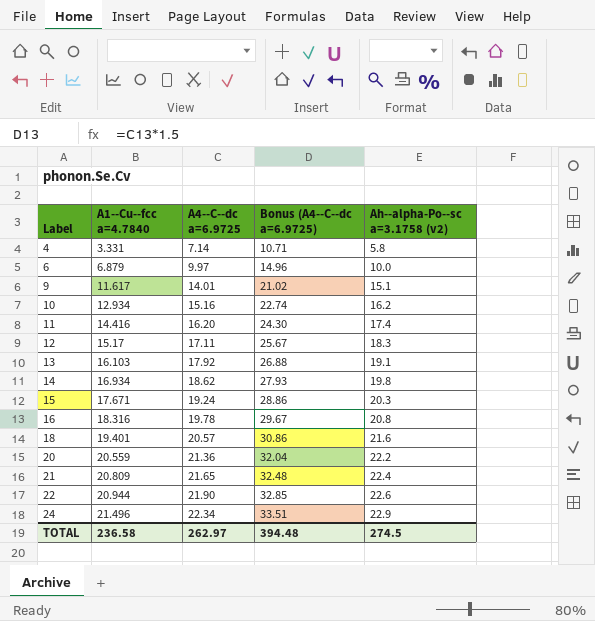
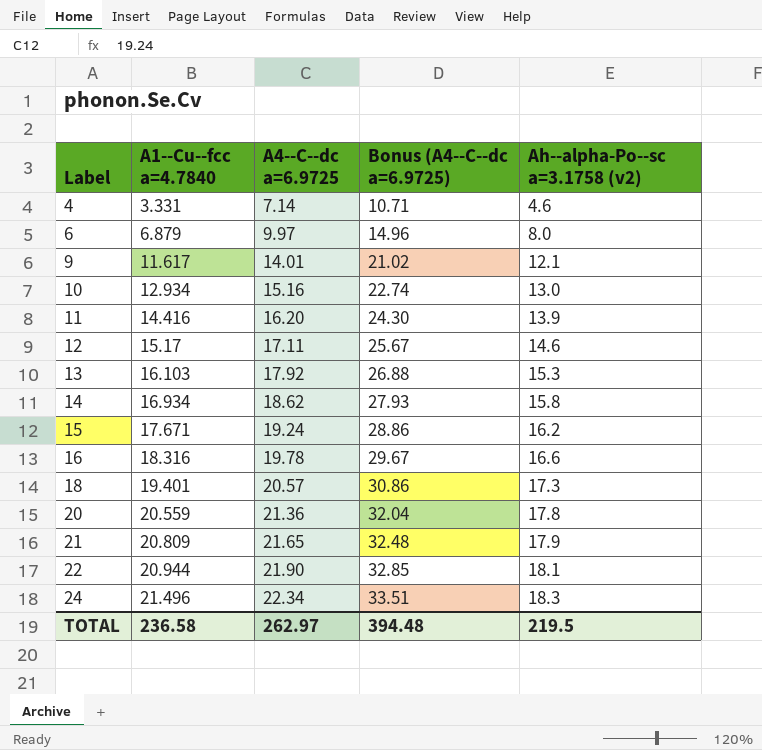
4 | Ah--alpha-Po--sc a=3.1758 (v2): 5.8 -> 4.6
6 | Ah--alpha-Po--sc a=3.1758 (v2): 10.0 -> 8.0
9 | Ah--alpha-Po--sc a=3.1758 (v2): 15.1 -> 12.1
10 | Ah--alpha-Po--sc a=3.1758 (v2): 16.2 -> 13.0
11 | Ah--alpha-Po--sc a=3.1758 (v2): 17.4 -> 13.9
12 | Ah--alpha-Po--sc a=3.1758 (v2): 18.3 -> 14.6
13 | Ah--alpha-Po--sc a=3.1758 (v2): 19.1 -> 15.3
14 | Ah--alpha-Po--sc a=3.1758 (v2): 19.8 -> 15.8
15 | Ah--alpha-Po--sc a=3.1758 (v2): 20.3 -> 16.2
16 | Ah--alpha-Po--sc a=3.1758 (v2): 20.8 -> 16.6
18 | Ah--alpha-Po--sc a=3.1758 (v2): 21.6 -> 17.3
20 | Ah--alpha-Po--sc a=3.1758 (v2): 22.2 -> 17.8
21 | Ah--alpha-Po--sc a=3.1758 (v2): 22.4 -> 17.9
22 | Ah--alpha-Po--sc a=3.1758 (v2): 22.6 -> 18.1
24 | Ah--alpha-Po--sc a=3.1758 (v2): 22.9 -> 18.3
TOTAL | Ah--alpha-Po--sc a=3.1758 (v2): 274.5 -> 219.5

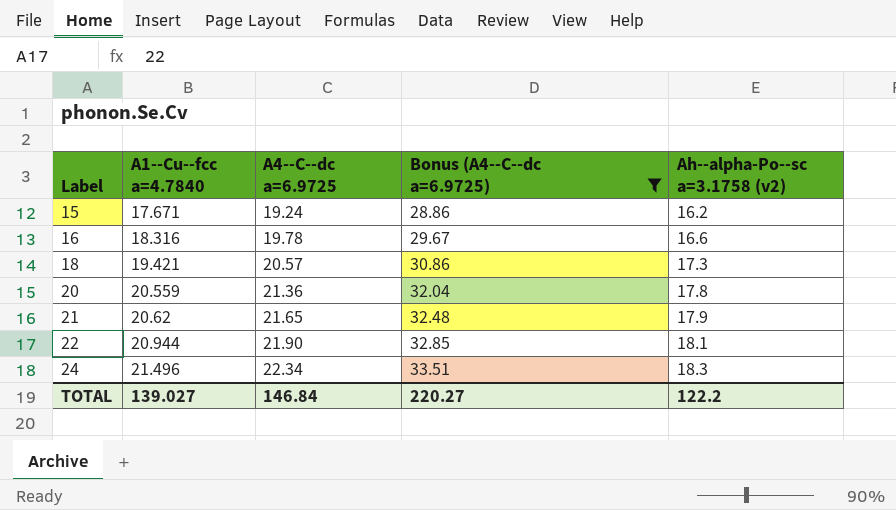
filter: none -> Bonus (A4--C--dc a=6.9725) >= 28.86
18 | A1--Cu--fcc a=4.7840: 19.401 -> 19.421
21 | A1--Cu--fcc a=4.7840: 20.809 -> 20.62
TOTAL | A1--Cu--fcc a=4.7840: 236.58 -> 139.027
TOTAL | A4--C--dc a=6.9725: 262.97 -> 146.84
TOTAL | Bonus (A4--C--dc a=6.9725): 394.48 -> 220.27
TOTAL | Ah--alpha-Po--sc a=3.1758 (v2): 219.5 -> 122.2

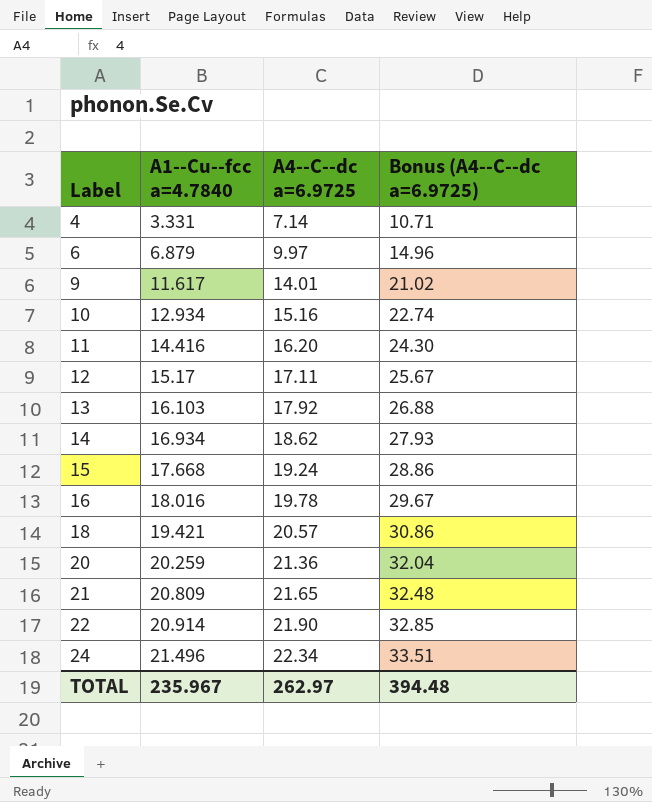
filter: Bonus (A4--C--dc a=6.9725) >= 28.86 -> none
column Ah--alpha-Po--sc a=3.1758 (v2) | position: 5 -> none
15 | A1--Cu--fcc a=4.7840: 17.671 -> 17.668
16 | A1--Cu--fcc a=4.7840: 18.316 -> 18.016
20 | A1--Cu--fcc a=4.7840: 20.559 -> 20.259
21 | A1--Cu--fcc a=4.7840: 20.62 -> 20.809
22 | A1--Cu--fcc a=4.7840: 20.944 -> 20.914
TOTAL | A1--Cu--fcc a=4.7840: 139.027 -> 235.967
TOTAL | A4--C--dc a=6.9725: 146.84 -> 262.97
TOTAL | Bonus (A4--C--dc a=6.9725): 220.27 -> 394.48

